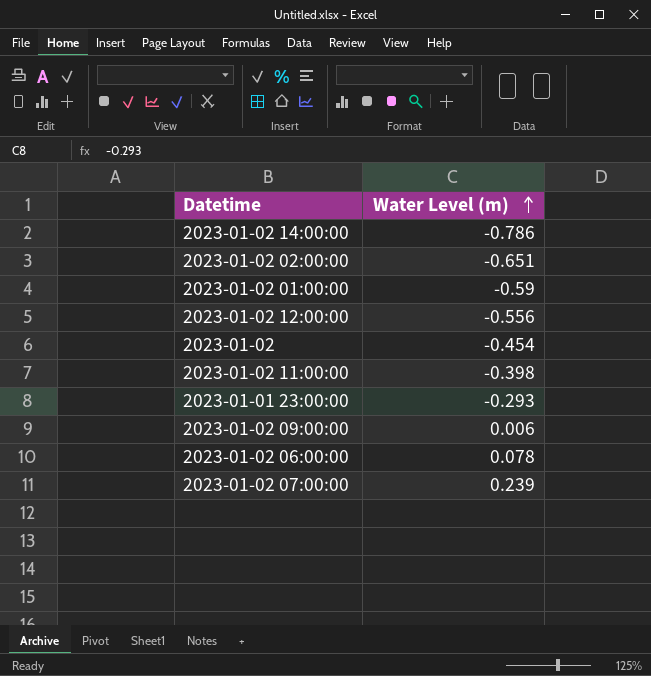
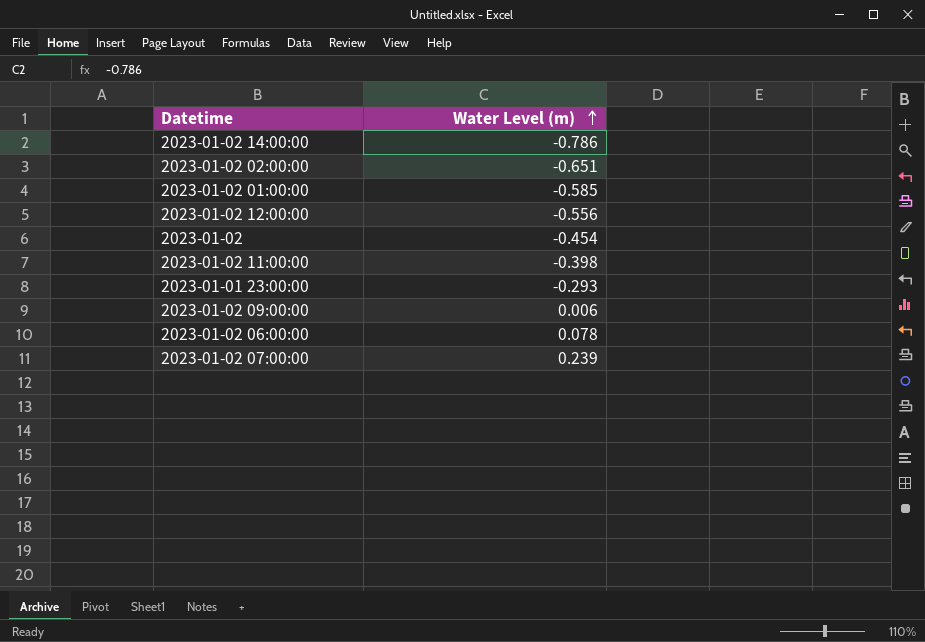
2023-01-02 01:00:00 | Water Level (m): -0.59 -> -0.585

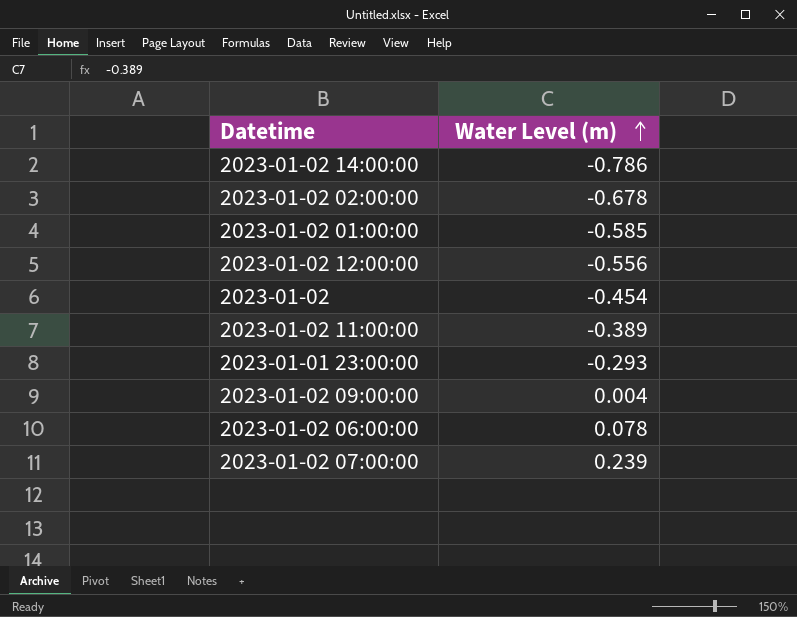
2023-01-02 02:00:00 | Water Level (m): -0.651 -> -0.678
2023-01-02 11:00:00 | Water Level (m): -0.398 -> -0.389
2023-01-02 09:00:00 | Water Level (m): 0.006 -> 0.004

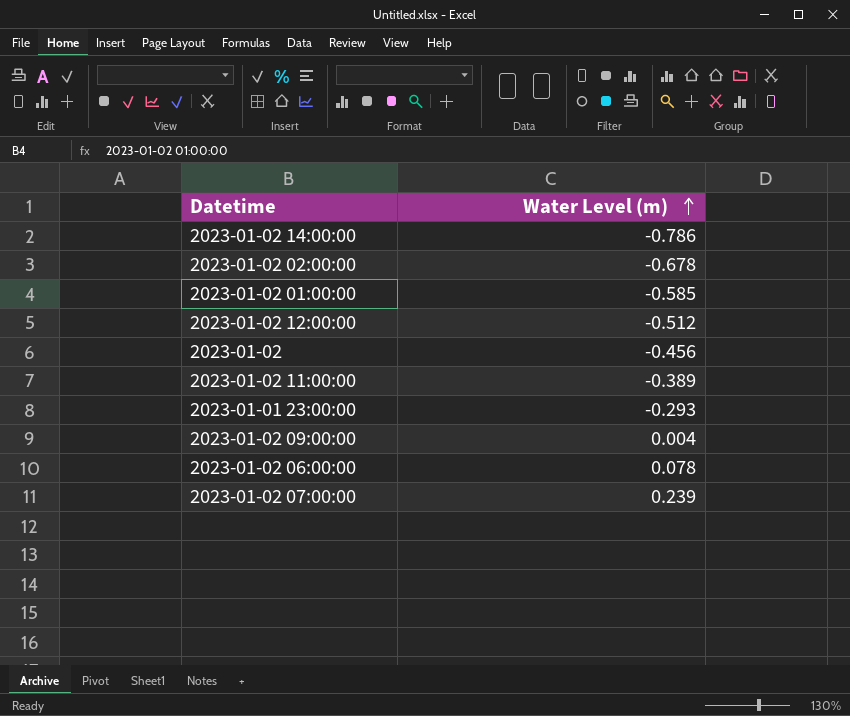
2023-01-02 12:00:00 | Water Level (m): -0.556 -> -0.512
2023-01-02 | Water Level (m): -0.454 -> -0.456

